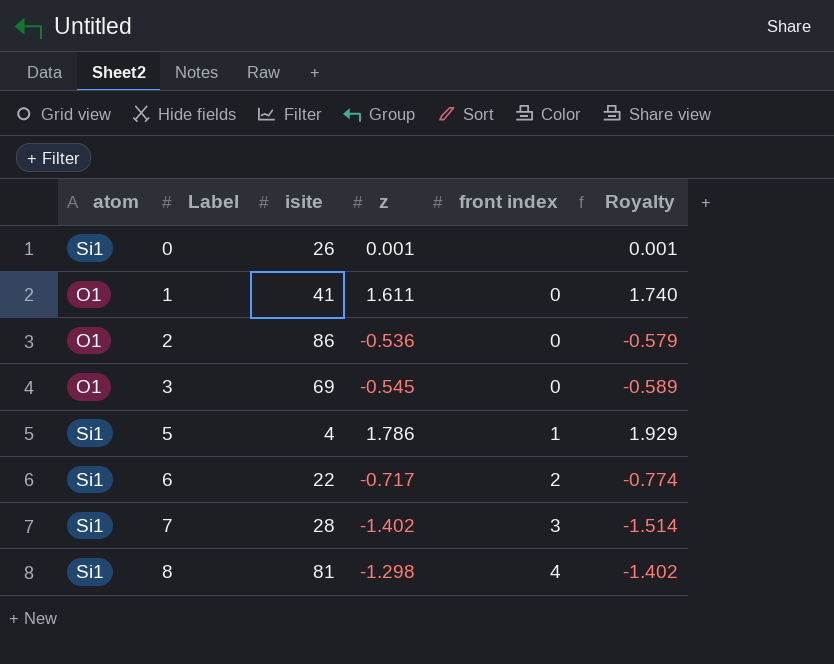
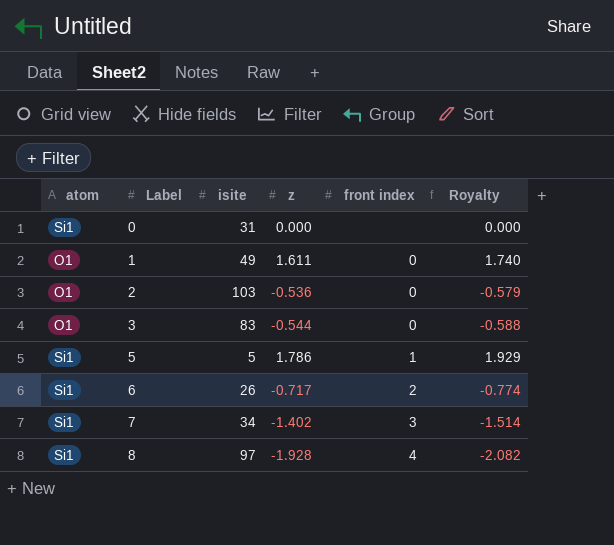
0 | isite: 26 -> 31
0 | z: 0.001 -> 0.000
0 | Royalty: 0.001 -> 0.000
1 | isite: 41 -> 49
2 | isite: 86 -> 103
3 | isite: 69 -> 83
3 | z: -0.545 -> -0.544
3 | Royalty: -0.589 -> -0.588
5 | isite: 4 -> 5
6 | isite: 22 -> 26
7 | isite: 28 -> 34
8 | isite: 81 -> 97
8 | z: -1.298 -> -1.928
8 | Royalty: -1.402 -> -2.082

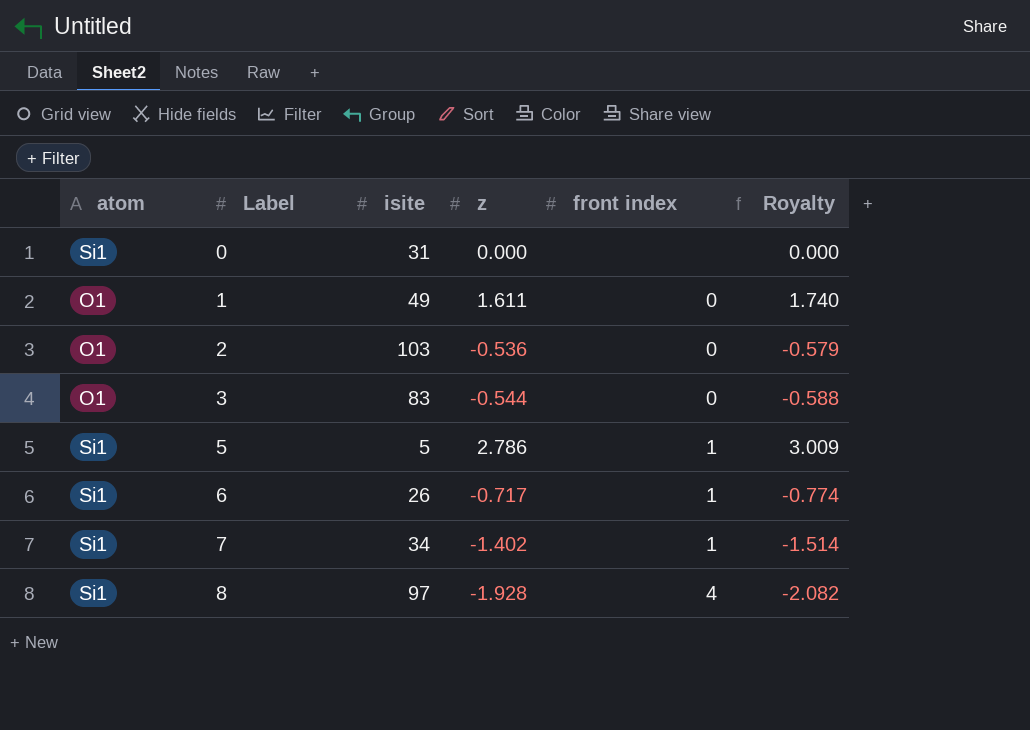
5 | z: 1.786 -> 2.786
5 | Royalty: 1.929 -> 3.009
6 | front index: 2 -> 1
7 | front index: 3 -> 1

